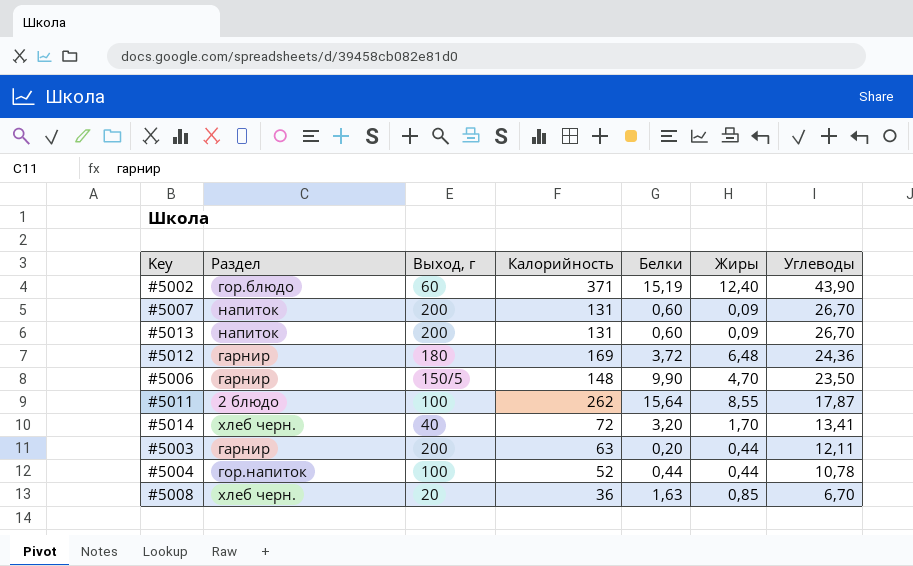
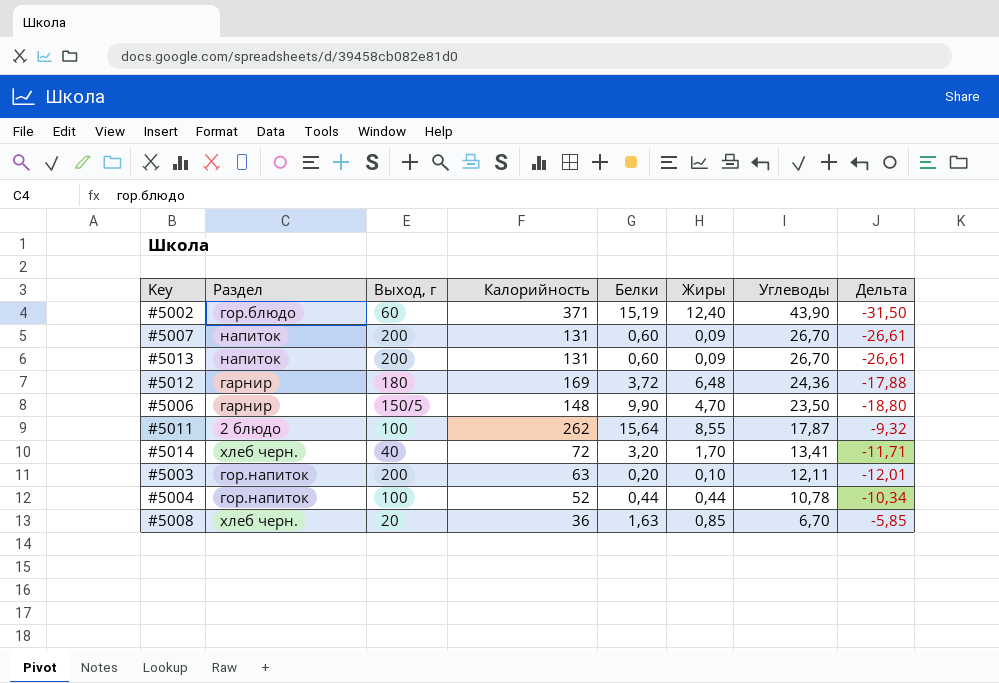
column Дельта | formula: none -> [Жиры] - [Углеводы]
#5003 | Раздел: гарнир -> гор.напиток
#5003 | Жиры: 0,44 -> 0,10

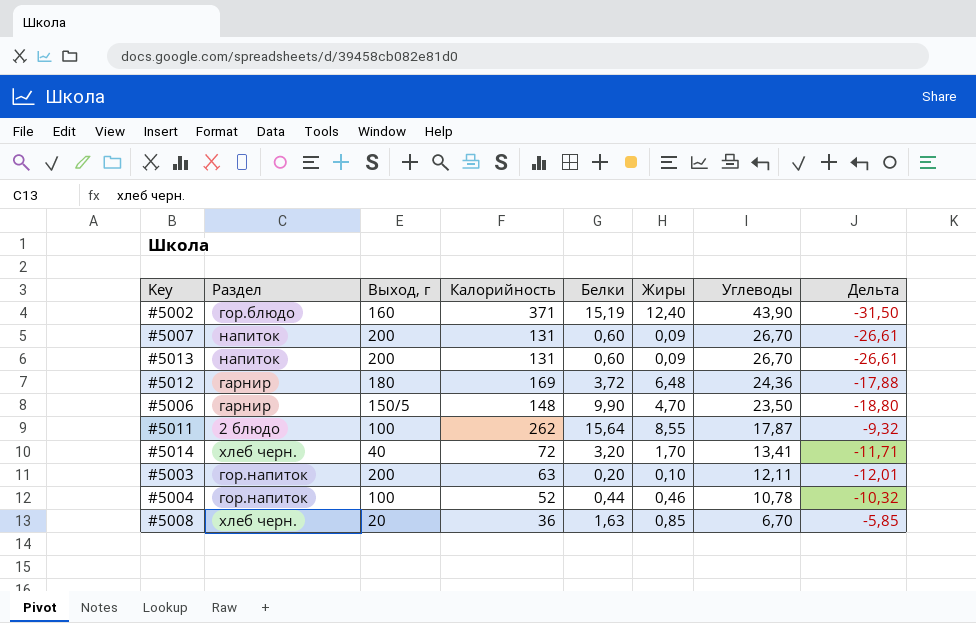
#5002 | Выход, г: 60 -> 160
#5004 | Жиры: 0,44 -> 0,46
#5004 | Дельта: -10,34 -> -10,32

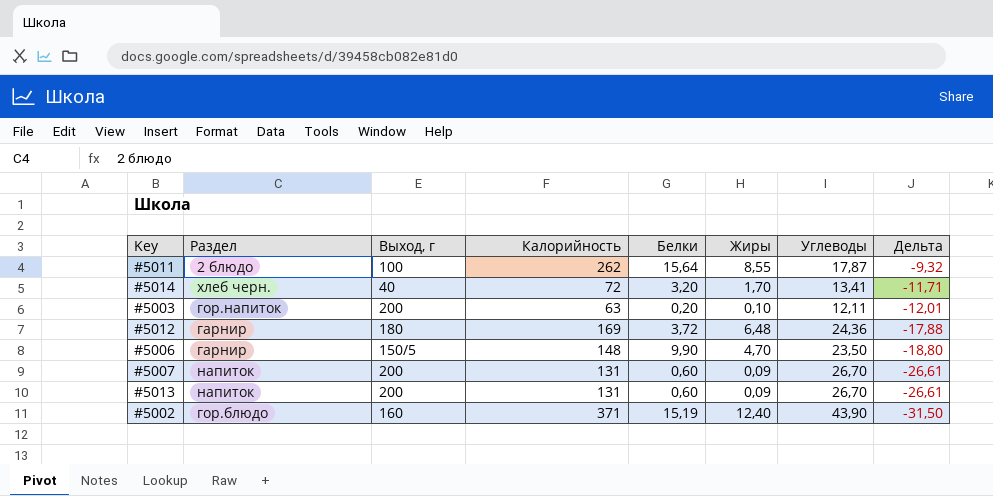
row order: Углеводы descending -> Дельта descending
row #5004: гор.напиток | 100 | 52 | 0,44 | 0,46 | 10,78 | -10,32 -> none
row #5008: хлеб черн. | 20 | 36 | 1,63 | 0,85 | 6,70 | -5,85 -> none

